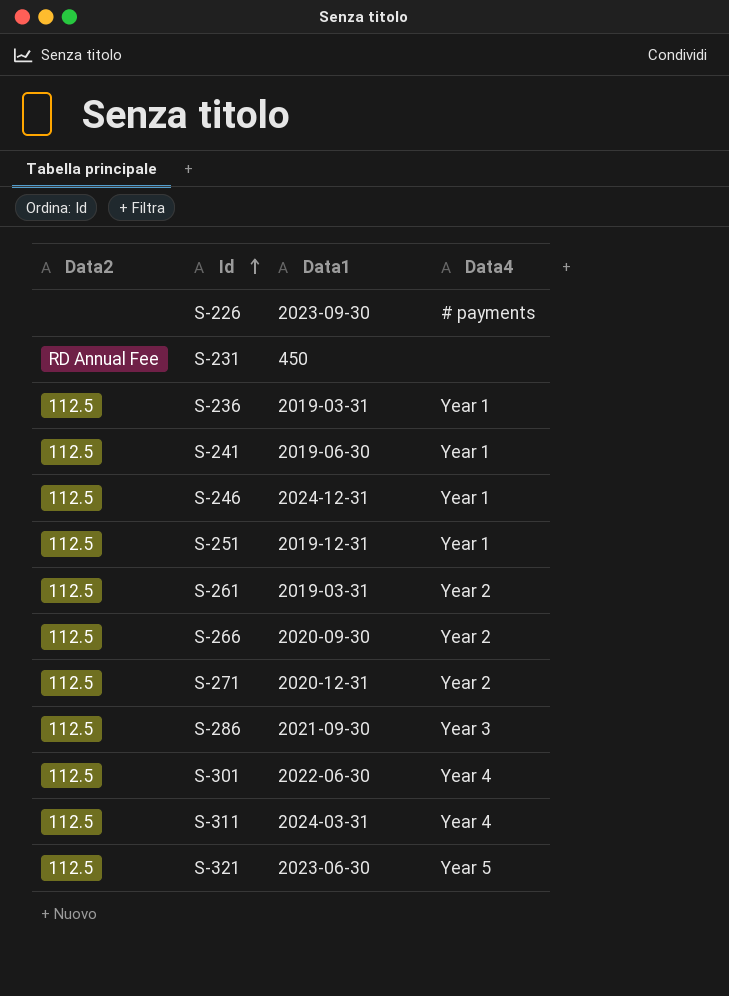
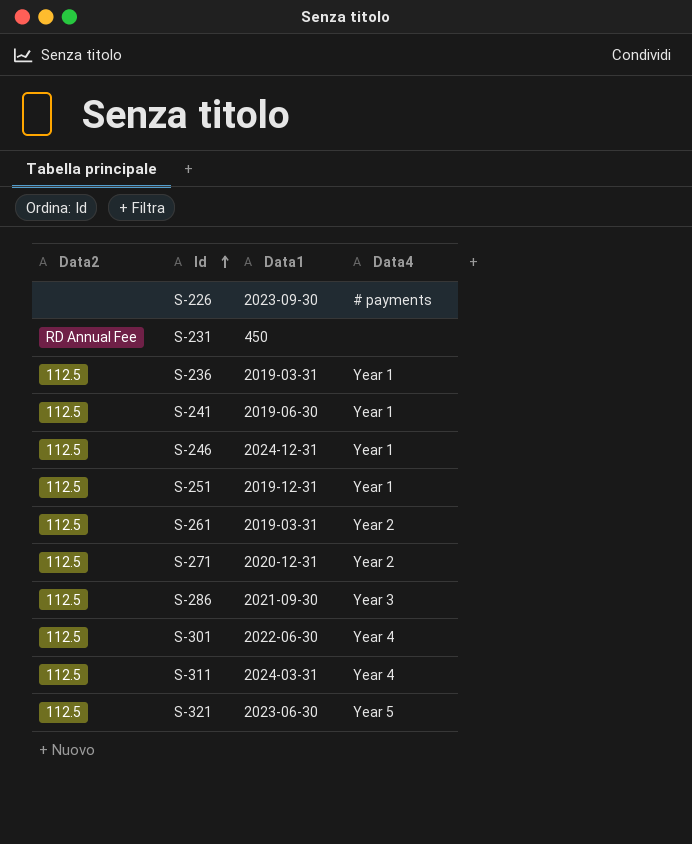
row S-266: 112.5 | 2020-09-30 | Year 2 -> none

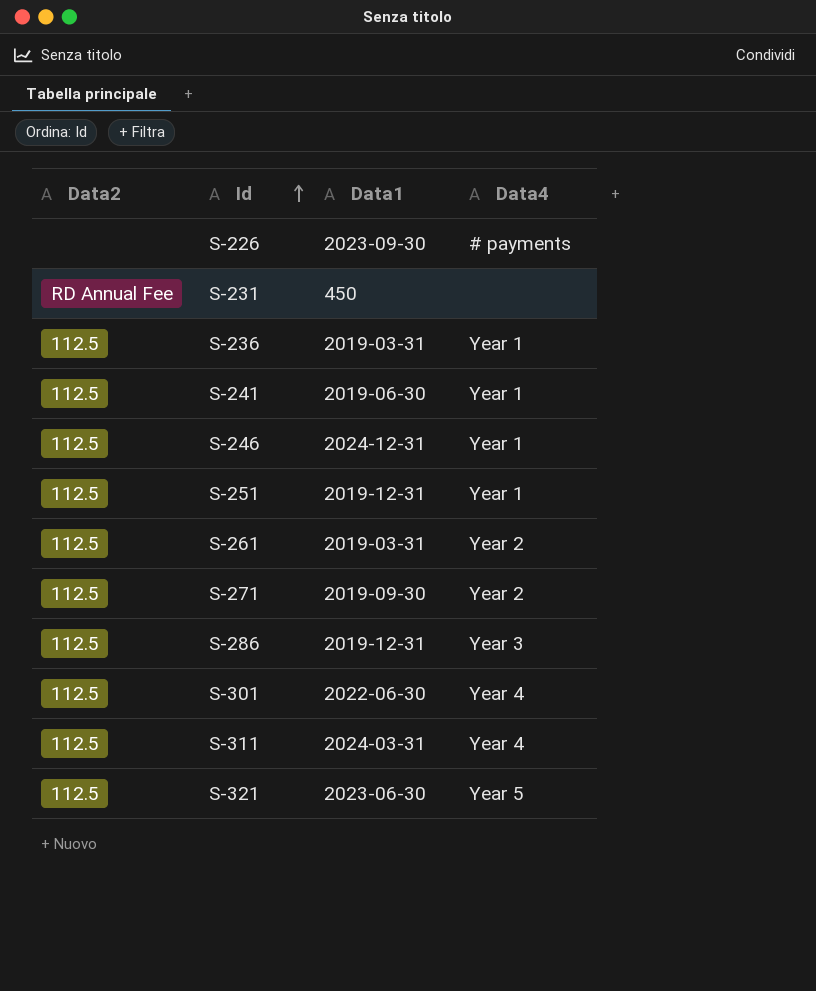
S-271 | Data1: 2020-12-31 -> 2019-09-30
S-286 | Data1: 2021-09-30 -> 2019-12-31

